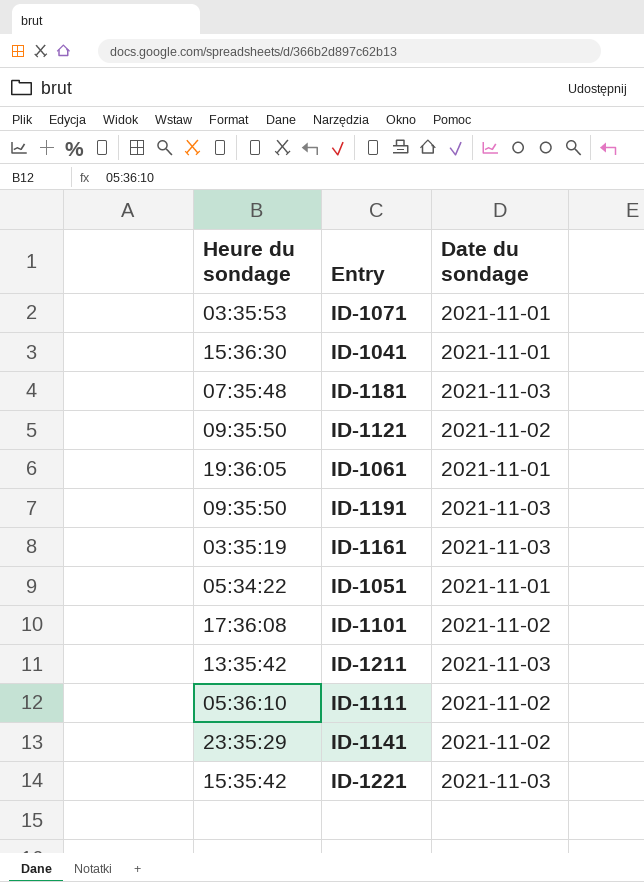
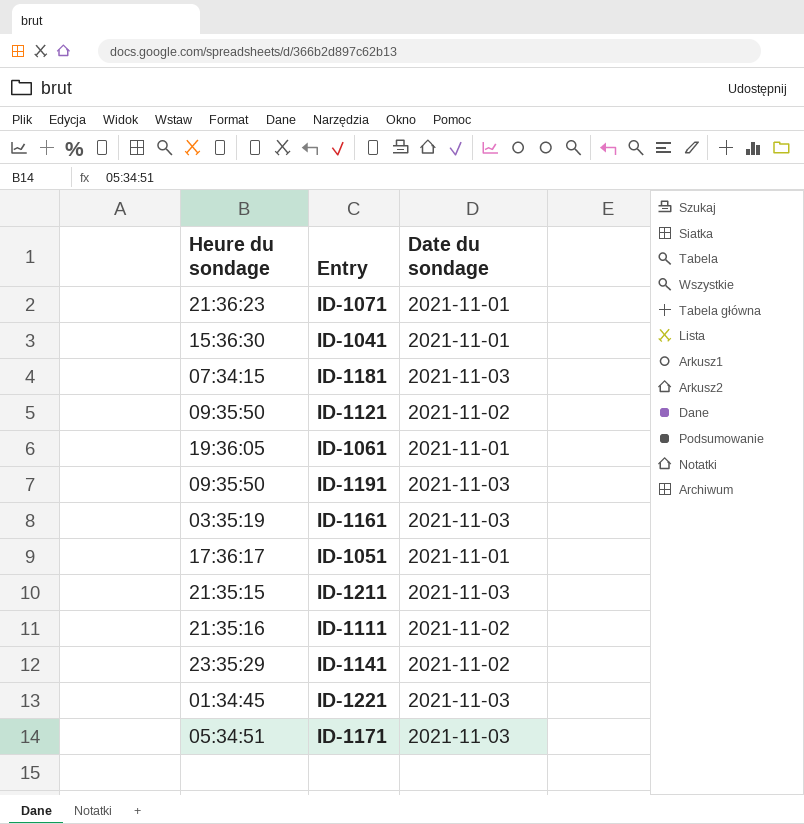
row ID-1101: 17:36:08 | 2021-11-02 -> none
ID-1071 | Heure du sondage: 03:35:53 -> 21:36:23
ID-1181 | Heure du sondage: 07:35:48 -> 07:34:15
ID-1051 | Heure du sondage: 05:34:22 -> 17:36:17
ID-1211 | Heure du sondage: 13:35:42 -> 21:35:15
ID-1111 | Heure du sondage: 05:36:10 -> 21:35:16
ID-1221 | Heure du sondage: 15:35:42 -> 01:34:45
row ID-1171: none -> 05:34:51 | 2021-11-03

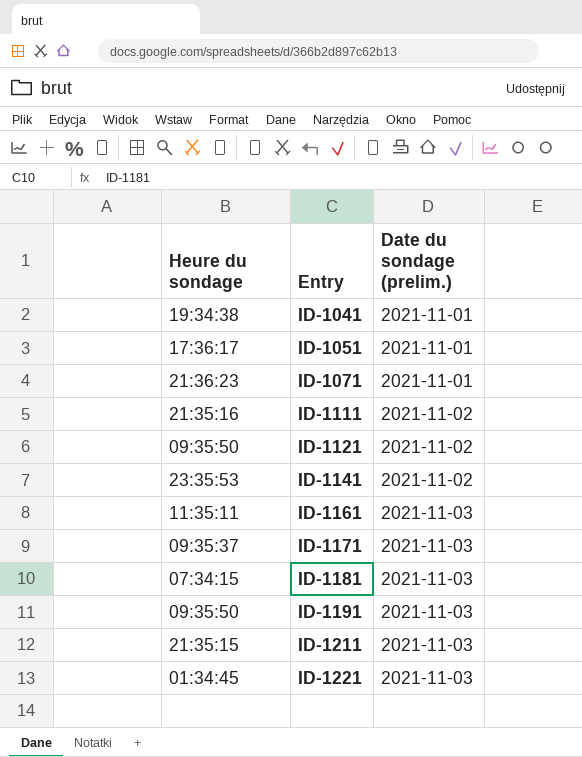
row order: none -> Entry ascending
column name: Date du sondage -> Date du sondage (prelim.)
row ID-1061: 19:36:05 | 2021-11-01 -> none
ID-1041 | Heure du sondage: 15:36:30 -> 19:34:38
ID-1141 | Heure du sondage: 23:35:29 -> 23:35:53
ID-1161 | Heure du sondage: 03:35:19 -> 11:35:11
ID-1171 | Heure du sondage: 05:34:51 -> 09:35:37

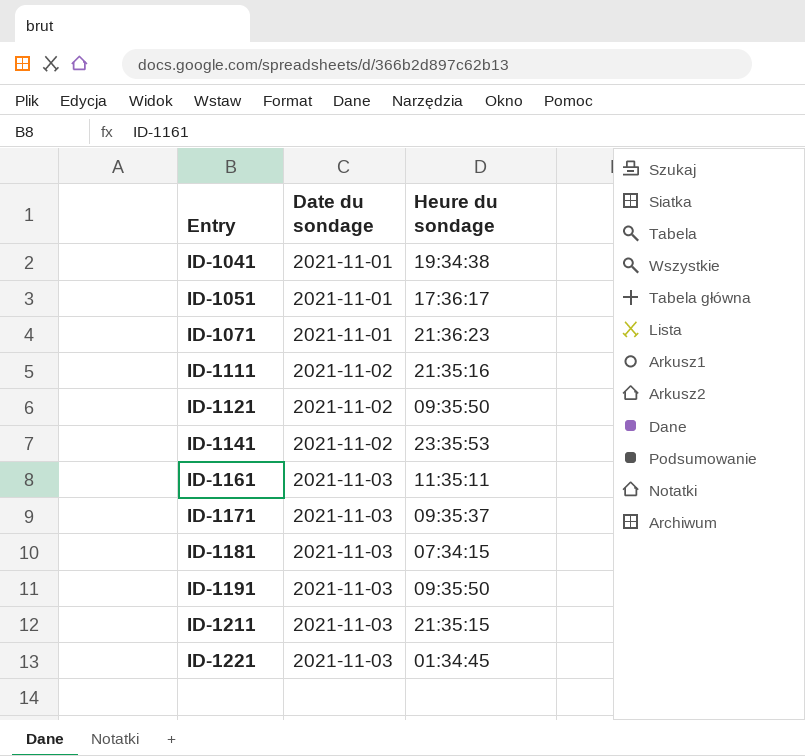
column name: Date du sondage (prelim.) -> Date du sondage
column Heure du sondage | position: 1 -> 3

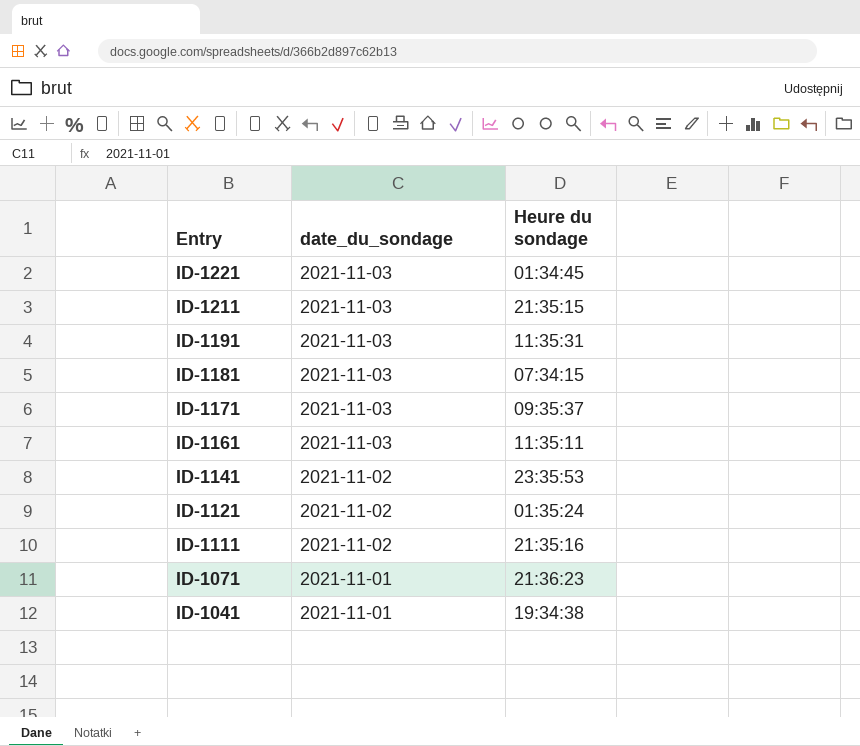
row order: Entry ascending -> Entry descending
column name: Date du sondage -> date_du_sondage
row ID-1051: 2021-11-01 | 17:36:17 -> none
ID-1191 | Heure du sondage: 09:35:50 -> 11:35:31
ID-1121 | Heure du sondage: 09:35:50 -> 01:35:24

